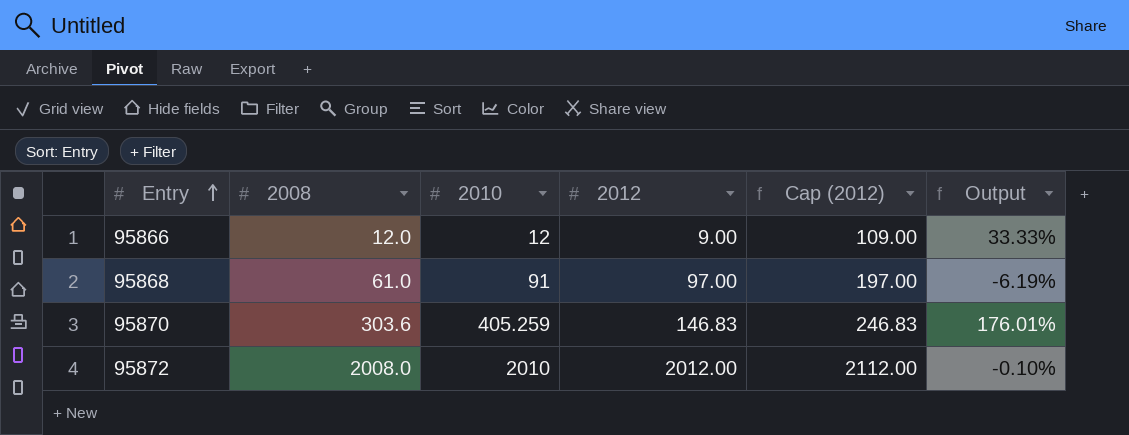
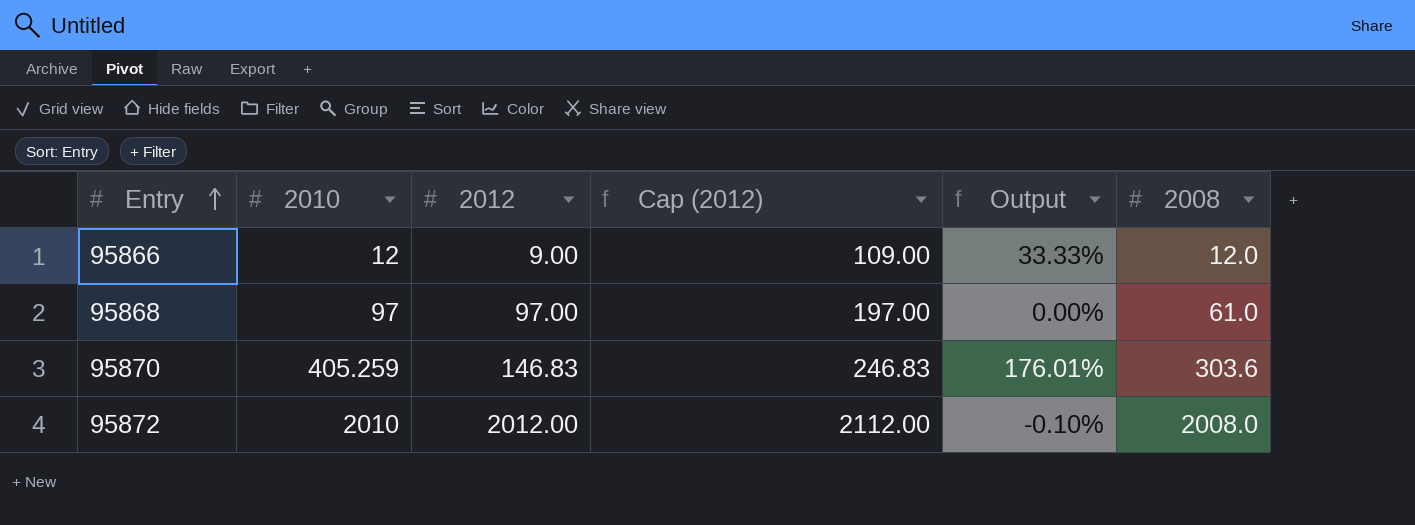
column 2008 | position: 2 -> 6
95868 | 2010: 91 -> 97
95868 | Output: -6.19% -> 0.00%

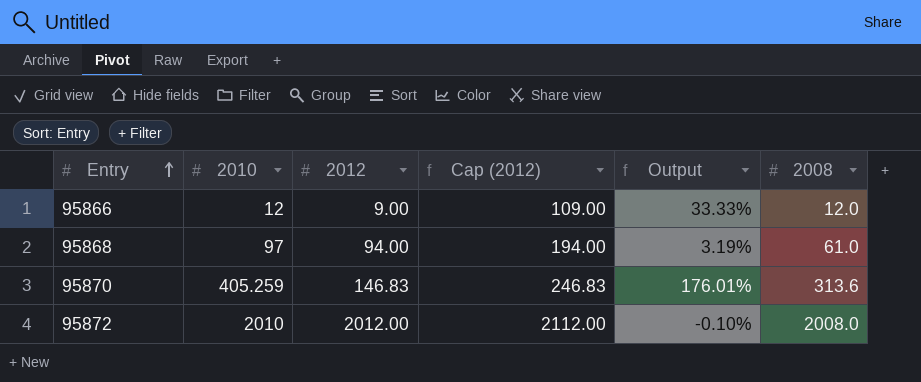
95868 | 2012: 97.00 -> 94.00
95868 | Cap (2012): 197.00 -> 194.00
95868 | Output: 0.00% -> 3.19%
95870 | 2008: 303.6 -> 313.6

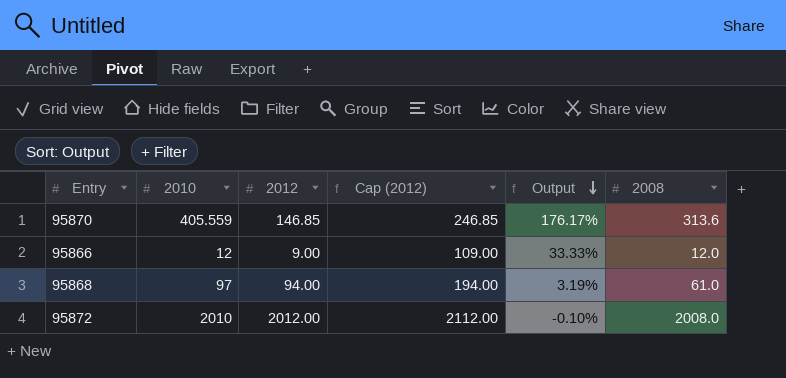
row order: Entry ascending -> Output descending
95870 | 2010: 405.259 -> 405.559
95870 | 2012: 146.83 -> 146.85
95870 | Cap (2012): 246.83 -> 246.85
95870 | Output: 176.01% -> 176.17%

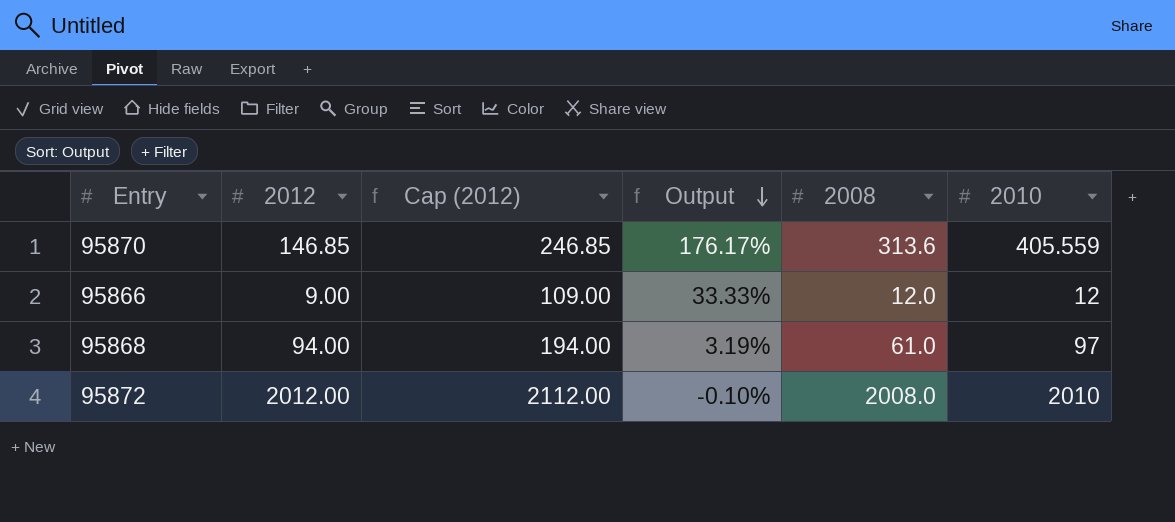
column 2010 | position: 2 -> 6

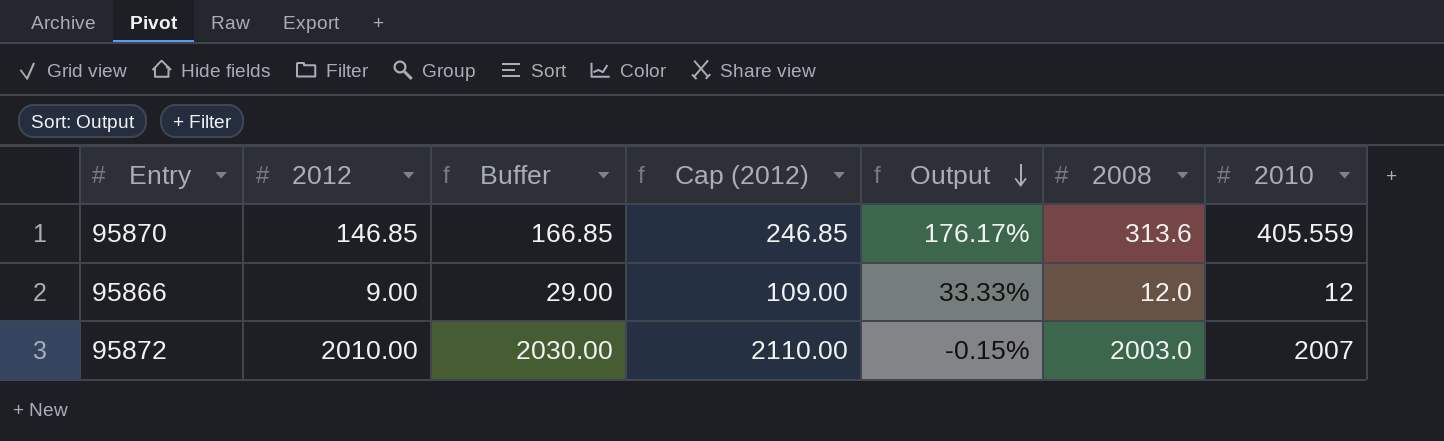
column Buffer | formula: none -> [2012] + 20
row 95868: 94.00 | 194.00 | 3.19% | 61.0 | 97 -> none
95872 | 2012: 2012.00 -> 2010.00
95872 | Cap (2012): 2112.00 -> 2110.00
95872 | Output: -0.10% -> -0.15%
95872 | 2008: 2008.0 -> 2003.0
95872 | 2010: 2010 -> 2007

